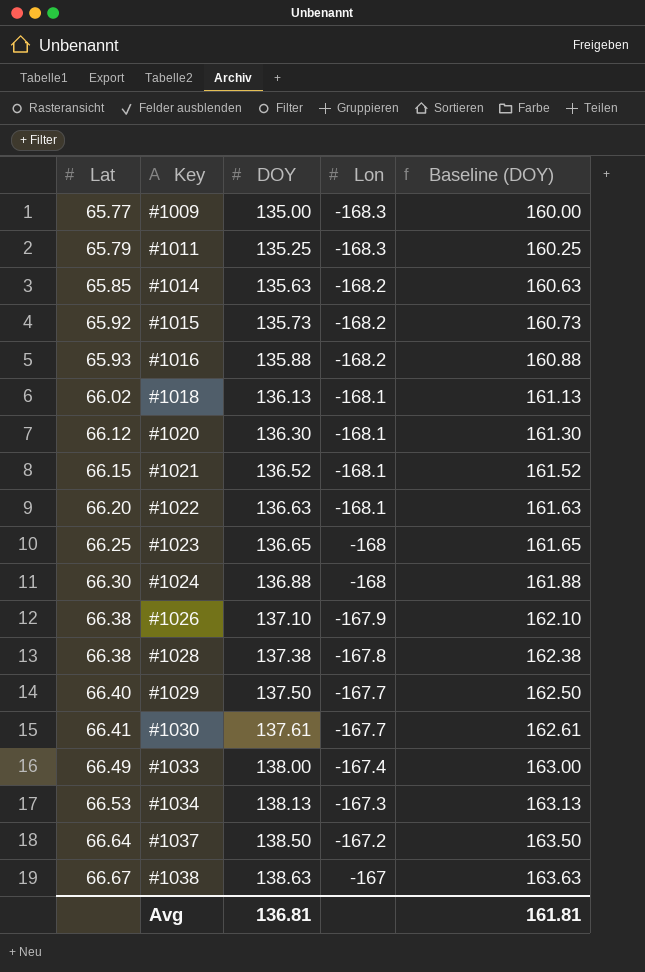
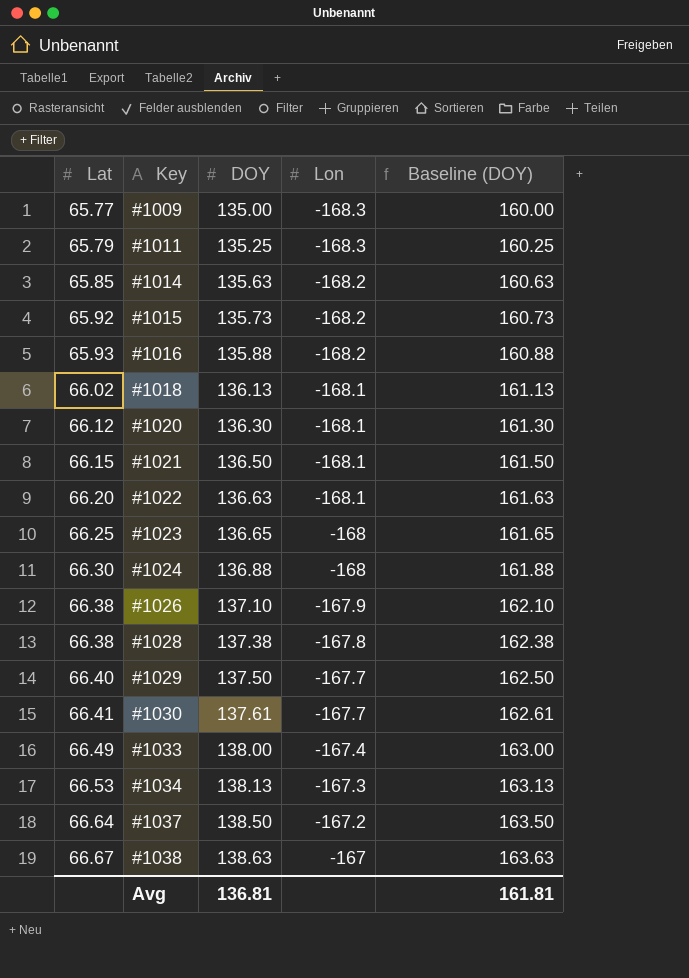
#1021 | DOY: 136.52 -> 136.50
#1021 | Baseline (DOY): 161.52 -> 161.50

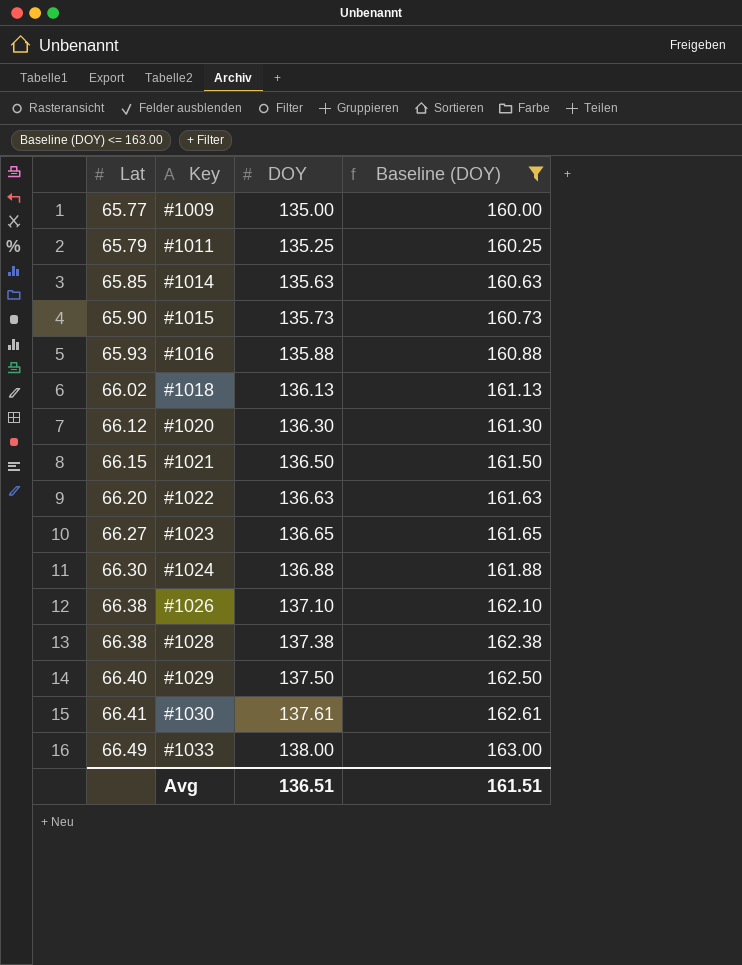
filter: none -> Baseline (DOY) <= 163.00
column Lon | position: 4 -> none
#1015 | Lat: 65.92 -> 65.90
#1023 | Lat: 66.25 -> 66.27
Avg | DOY: 136.81 -> 136.51
Avg | Baseline (DOY): 161.81 -> 161.51

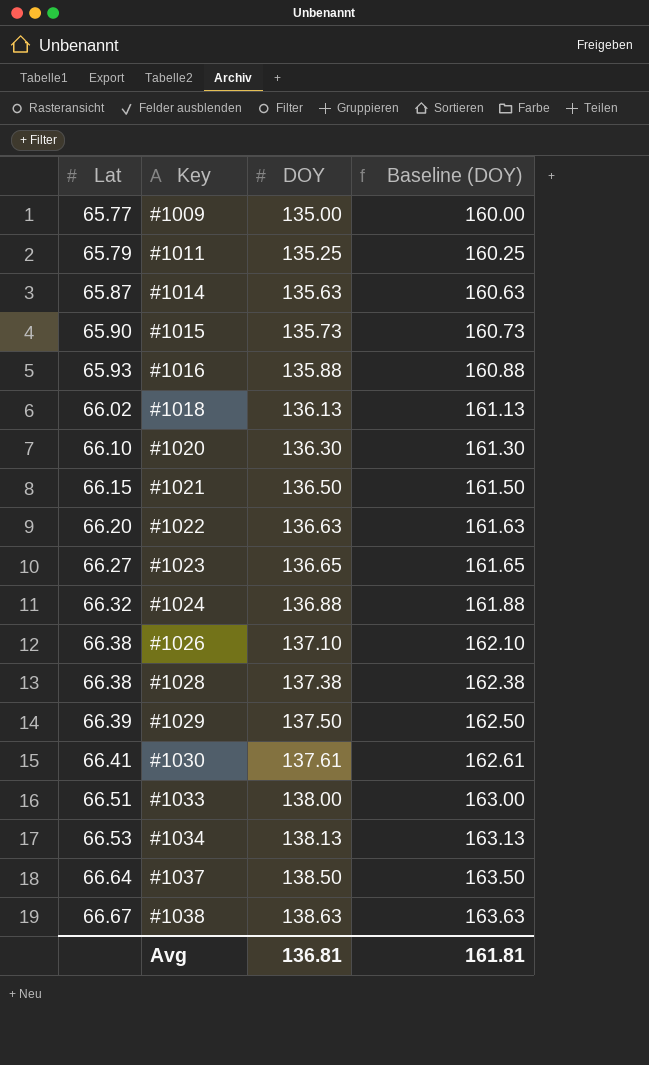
filter: Baseline (DOY) <= 163.00 -> none
#1014 | Lat: 65.85 -> 65.87
#1020 | Lat: 66.12 -> 66.10
#1024 | Lat: 66.30 -> 66.32
#1029 | Lat: 66.40 -> 66.39
#1033 | Lat: 66.49 -> 66.51
Avg | DOY: 136.51 -> 136.81
Avg | Baseline (DOY): 161.51 -> 161.81

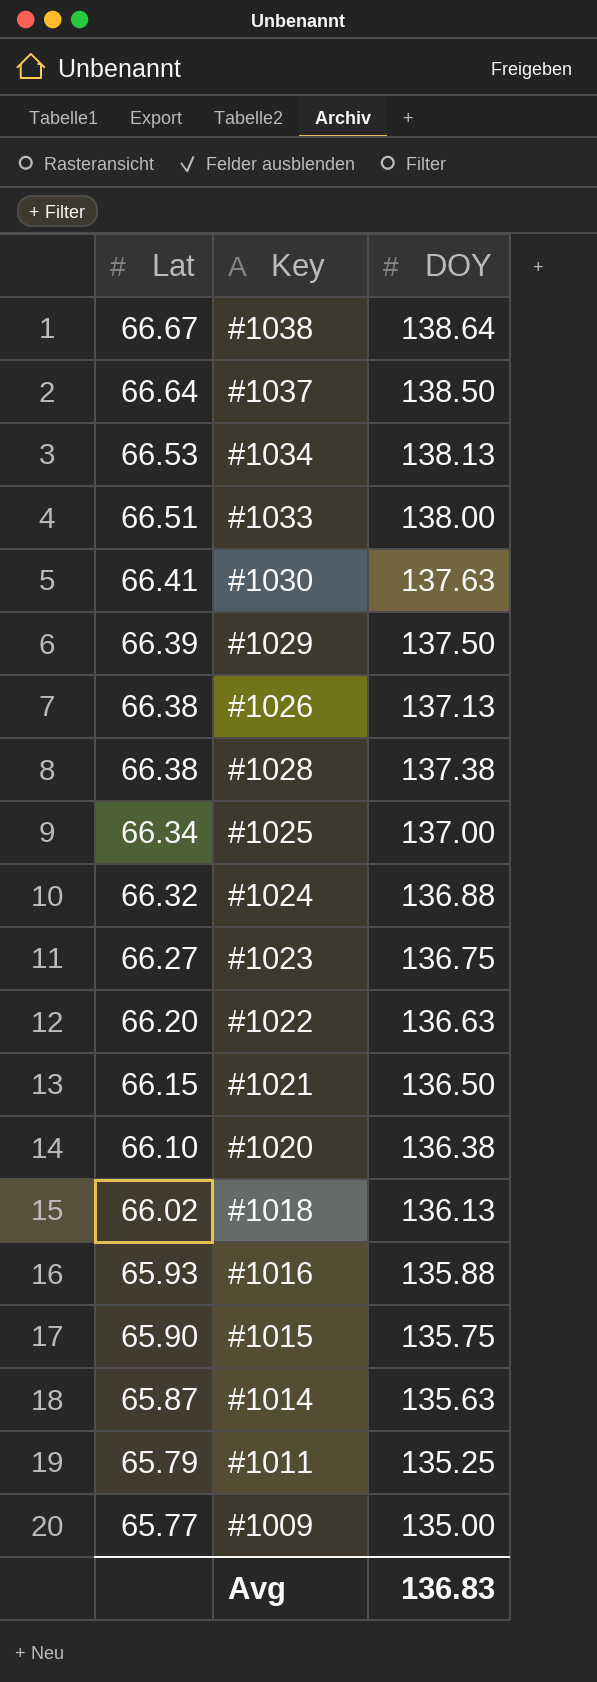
row order: Lat ascending -> Lat descending
column Baseline (DOY) | formula: [DOY] + 25 -> none
#1038 | DOY: 138.63 -> 138.64
#1030 | DOY: 137.61 -> 137.63
#1026 | DOY: 137.10 -> 137.13
row #1025: none -> 66.34 | 137.00
#1023 | DOY: 136.65 -> 136.75
#1020 | DOY: 136.30 -> 136.38
#1015 | DOY: 135.73 -> 135.75
Avg | DOY: 136.81 -> 136.83

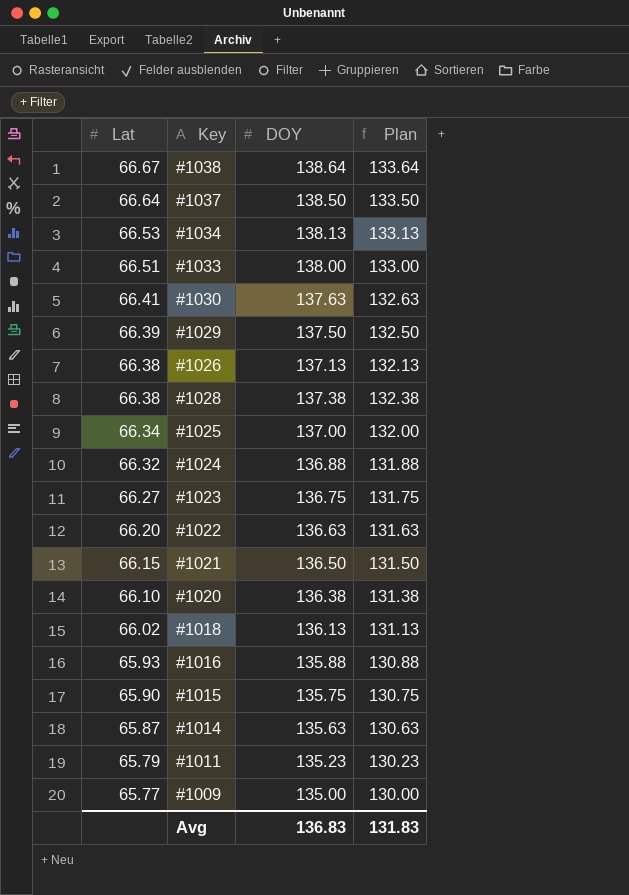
column Plan | formula: none -> [DOY] - 5
#1011 | DOY: 135.25 -> 135.23

